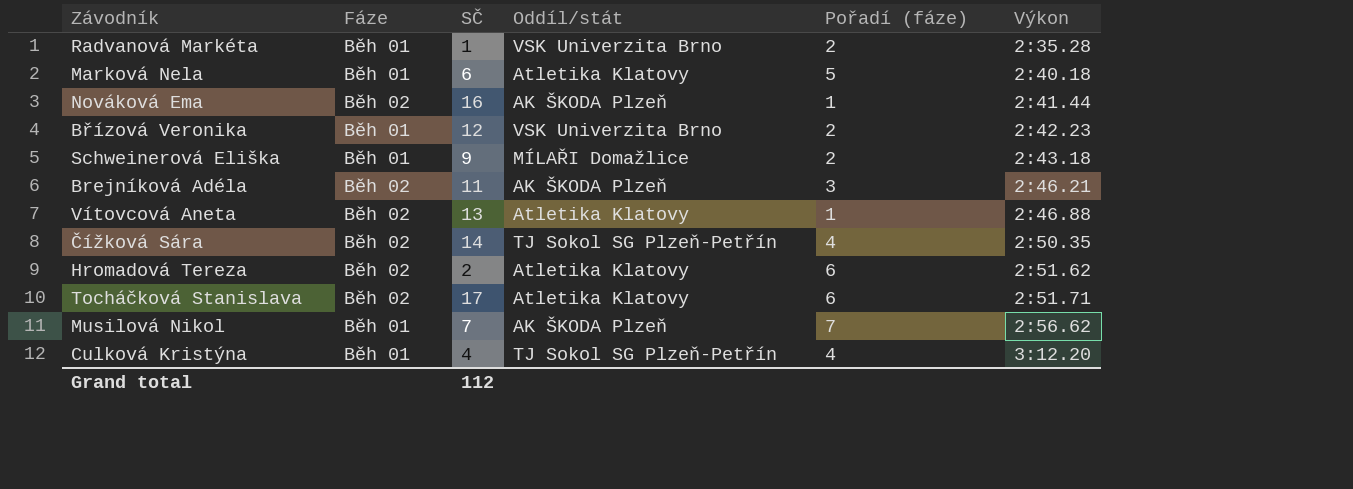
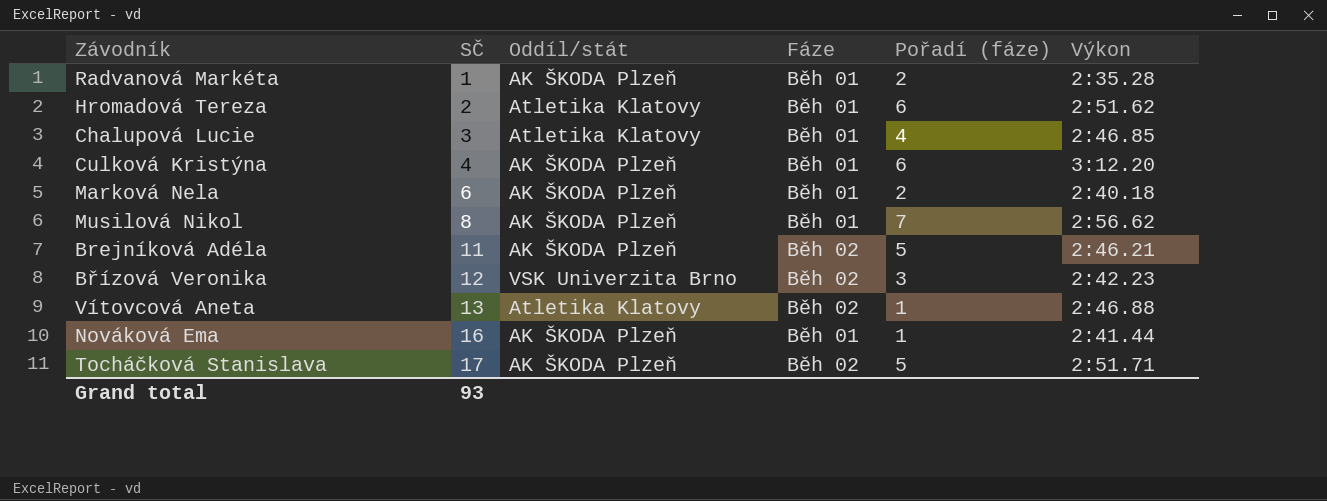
row order: Výkon ascending -> SČ ascending
column Fáze | position: 2 -> 4
row Schweinerová Eliška: Běh 01 | 9 | MÍLAŘI Domažlice | 2 | 2:43.18 -> none
row Čížková Sára: Běh 02 | 14 | TJ Sokol SG Plzeň-Petřín | 4 | 2:50.35 -> none
Radvanová Markéta | Oddíl/stát: VSK Univerzita Brno -> AK ŠKODA Plzeň
Hromadová Tereza | Fáze: Běh 02 -> Běh 01
row Chalupová Lucie: none -> 3 | Atletika Klatovy | Běh 01 | 4 | 2:46.85
Culková Kristýna | Oddíl/stát: TJ Sokol SG Plzeň-Petřín -> AK ŠKODA Plzeň
Culková Kristýna | Pořadí (fáze): 4 -> 6
Marková Nela | Oddíl/stát: Atletika Klatovy -> AK ŠKODA Plzeň
Marková Nela | Pořadí (fáze): 5 -> 2
Musilová Nikol | SČ: 7 -> 8
Brejníková Adéla | Pořadí (fáze): 3 -> 5
Břízová Veronika | Fáze: Běh 01 -> Běh 02
Břízová Veronika | Pořadí (fáze): 2 -> 3
Nováková Ema | Fáze: Běh 02 -> Běh 01
Tocháčková Stanislava | Oddíl/stát: Atletika Klatovy -> AK ŠKODA Plzeň
Tocháčková Stanislava | Pořadí (fáze): 6 -> 5
Grand total | SČ: 112 -> 93

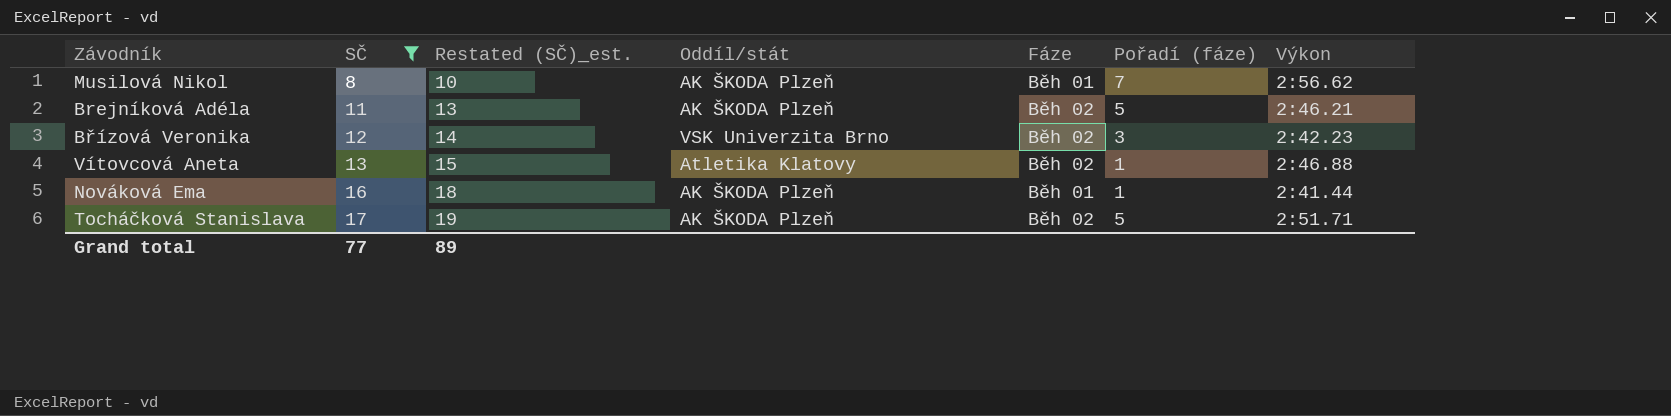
filter: none -> SČ >= 8
column Restated (SČ)_est. | formula: none -> [SČ] + 2
Grand total | SČ: 93 -> 77

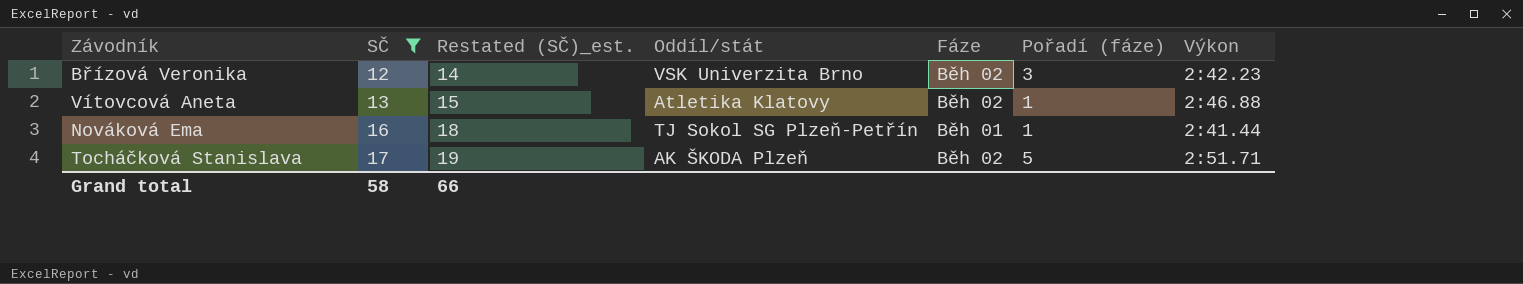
row Musilová Nikol: 8 | 10 | AK ŠKODA Plzeň | Běh 01 | 7 | 2:56.62 -> none
row Brejníková Adéla: 11 | 13 | AK ŠKODA Plzeň | Běh 02 | 5 | 2:46.21 -> none
Nováková Ema | Oddíl/stát: AK ŠKODA Plzeň -> TJ Sokol SG Plzeň-Petřín
Grand total | SČ: 77 -> 58
Grand total | Restated (SČ)_est.: 89 -> 66

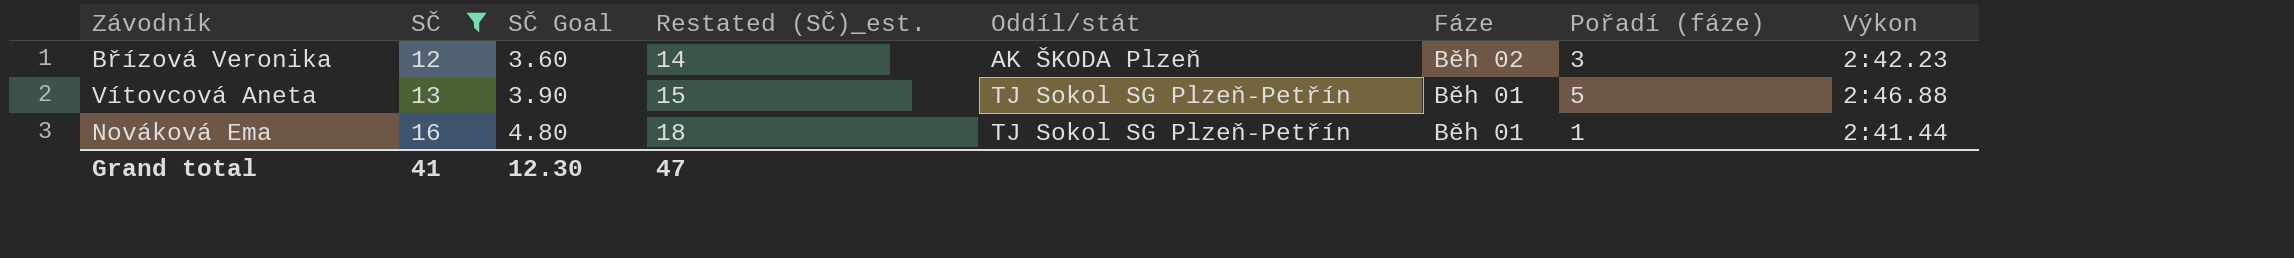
column SČ Goal | formula: none -> [SČ] * 0.3
row Tocháčková Stanislava: 17 | 19 | AK ŠKODA Plzeň | Běh 02 | 5 | 2:51.71 -> none
Břízová Veronika | Oddíl/stát: VSK Univerzita Brno -> AK ŠKODA Plzeň
Vítovcová Aneta | Oddíl/stát: Atletika Klatovy -> TJ Sokol SG Plzeň-Petřín
Vítovcová Aneta | Fáze: Běh 02 -> Běh 01
Vítovcová Aneta | Pořadí (fáze): 1 -> 5
Grand total | SČ: 58 -> 41
Grand total | Restated (SČ)_est.: 66 -> 47

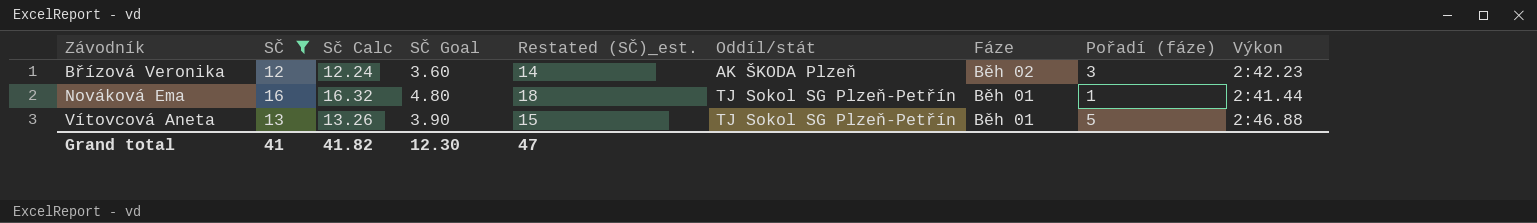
row order: SČ ascending -> Závodník ascending
column Sč Calc | formula: none -> [SČ] * 1.02

